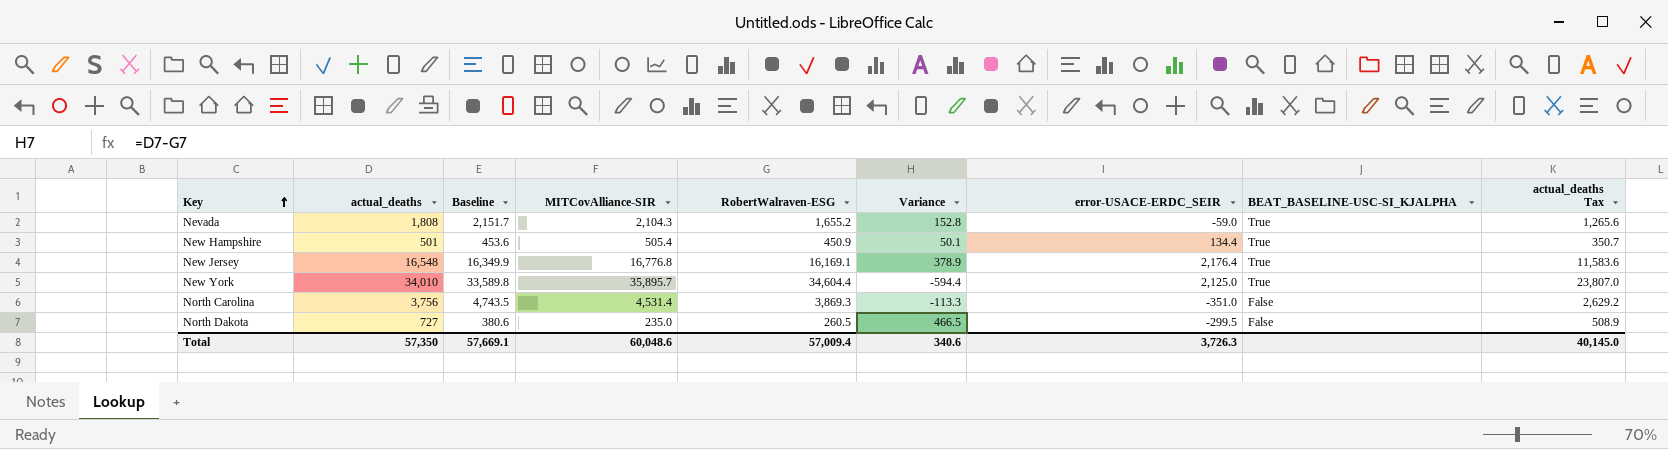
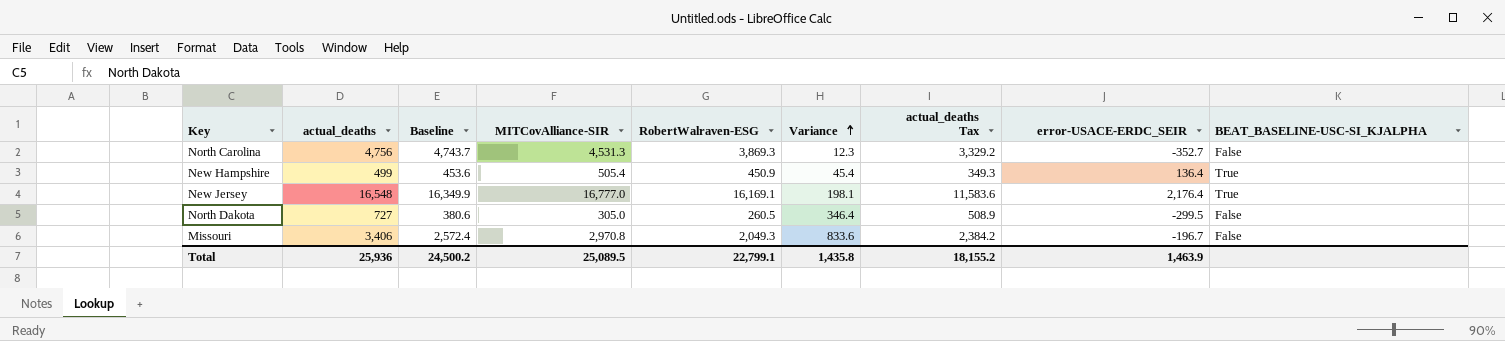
row order: Key ascending -> Variance ascending
column Variance | formula: [actual_deaths] - [RobertWalraven-ESG] -> [actual_deaths] - [Baseline]
column actual_deaths Tax | position: 9 -> 7
row Nevada: 1,808 | 2,151.7 | 2,104.3 | 1,655.2 | 152.8 | -59.0 | True | 1,265.6 -> none
row New York: 34,010 | 33,589.8 | 35,895.7 | 34,604.4 | -594.4 | 2,125.0 | True | 23,807.0 -> none
North Carolina | actual_deaths: 3,756 -> 4,756
North Carolina | Baseline: 4,743.5 -> 4,743.7
North Carolina | MITCovAlliance-SIR: 4,531.4 -> 4,531.3
North Carolina | actual_deaths Tax: 2,629.2 -> 3,329.2
North Carolina | error-USACE-ERDC_SEIR: -351.0 -> -352.7
New Hampshire | actual_deaths: 501 -> 499
New Hampshire | actual_deaths Tax: 350.7 -> 349.3
New Hampshire | error-USACE-ERDC_SEIR: 134.4 -> 136.4
New Jersey | MITCovAlliance-SIR: 16,776.8 -> 16,777.0
North Dakota | MITCovAlliance-SIR: 235.0 -> 305.0
row Missouri: none -> 3,406 | 2,572.4 | 2,970.8 | 2,049.3 | 833.6 | 2,384.2 | -196.7 | False
Total | actual_deaths: 57,350 -> 25,936
Total | Baseline: 57,669.1 -> 24,500.2
Total | MITCovAlliance-SIR: 60,048.6 -> 25,089.5
Total | RobertWalraven-ESG: 57,009.4 -> 22,799.1
Total | Variance: 340.6 -> 1,435.8
Total | actual_deaths Tax: 40,145.0 -> 18,155.2
Total | error-USACE-ERDC_SEIR: 3,726.3 -> 1,463.9

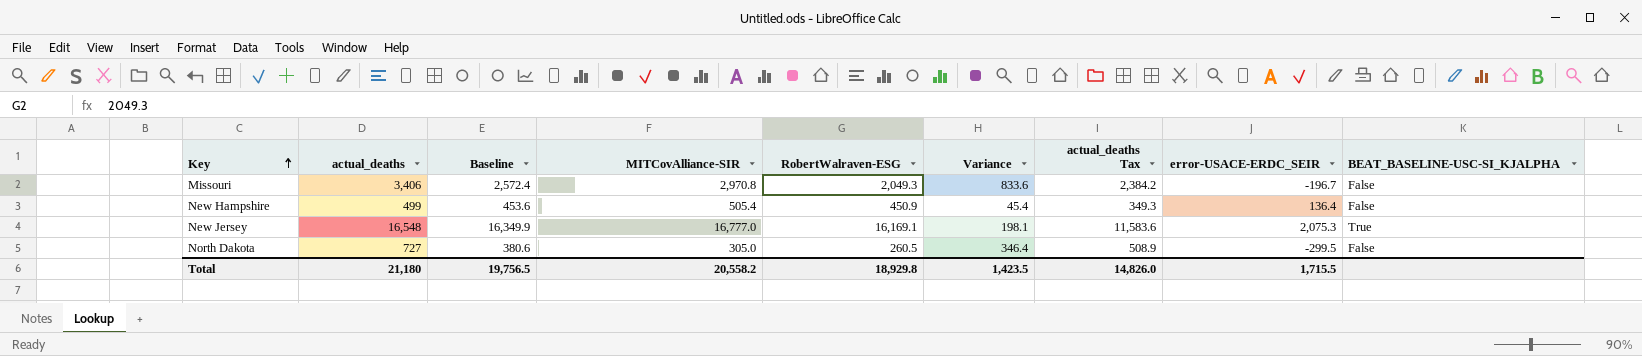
row order: Variance ascending -> Key ascending
row North Carolina: 4,756 | 4,743.7 | 4,531.3 | 3,869.3 | 12.3 | 3,329.2 | -352.7 | False -> none
New Hampshire | BEAT_BASELINE-USC-SI_KJALPHA: True -> False
New Jersey | error-USACE-ERDC_SEIR: 2,176.4 -> 2,075.3
Total | actual_deaths: 25,936 -> 21,180
Total | Baseline: 24,500.2 -> 19,756.5
Total | MITCovAlliance-SIR: 25,089.5 -> 20,558.2
Total | RobertWalraven-ESG: 22,799.1 -> 18,929.8
Total | Variance: 1,435.8 -> 1,423.5
Total | actual_deaths Tax: 18,155.2 -> 14,826.0
Total | error-USACE-ERDC_SEIR: 1,463.9 -> 1,715.5

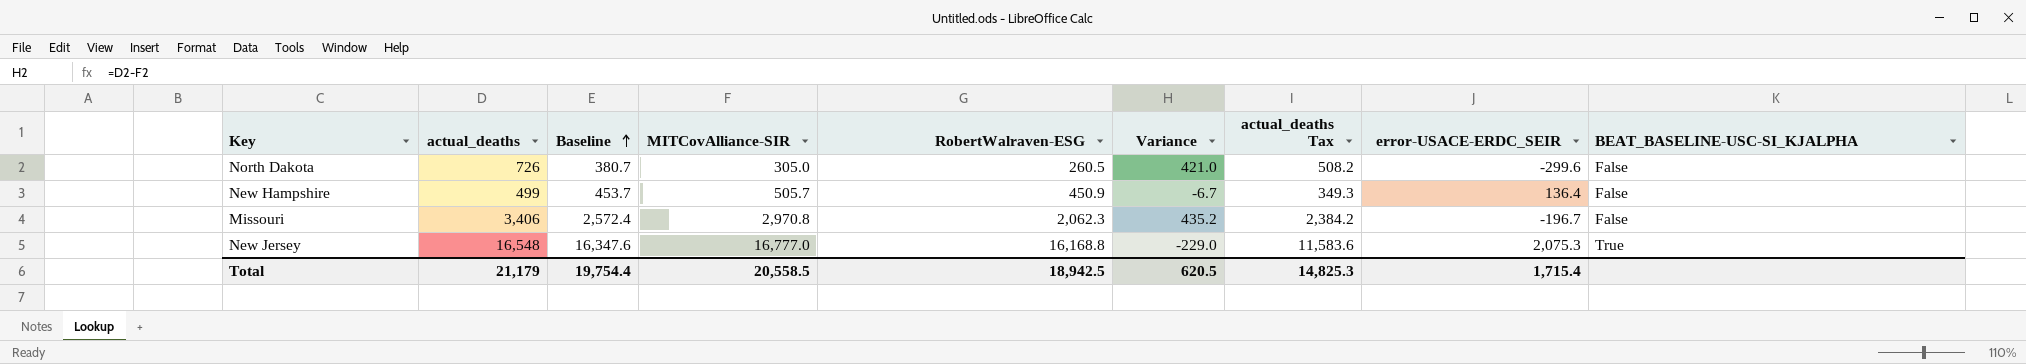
row order: Key ascending -> Baseline ascending
column Variance | formula: [actual_deaths] - [Baseline] -> [actual_deaths] - [MITCovAlliance-SIR]
North Dakota | actual_deaths: 727 -> 726
North Dakota | Baseline: 380.6 -> 380.7
North Dakota | actual_deaths Tax: 508.9 -> 508.2
North Dakota | error-USACE-ERDC_SEIR: -299.5 -> -299.6
New Hampshire | Baseline: 453.6 -> 453.7
New Hampshire | MITCovAlliance-SIR: 505.4 -> 505.7
Missouri | RobertWalraven-ESG: 2,049.3 -> 2,062.3
New Jersey | Baseline: 16,349.9 -> 16,347.6
New Jersey | RobertWalraven-ESG: 16,169.1 -> 16,168.8
Total | actual_deaths: 21,180 -> 21,179
Total | Baseline: 19,756.5 -> 19,754.4
Total | MITCovAlliance-SIR: 20,558.2 -> 20,558.5
Total | RobertWalraven-ESG: 18,929.8 -> 18,942.5
Total | Variance: 1,423.5 -> 620.5
Total | actual_deaths Tax: 14,826.0 -> 14,825.3
Total | error-USACE-ERDC_SEIR: 1,715.5 -> 1,715.4

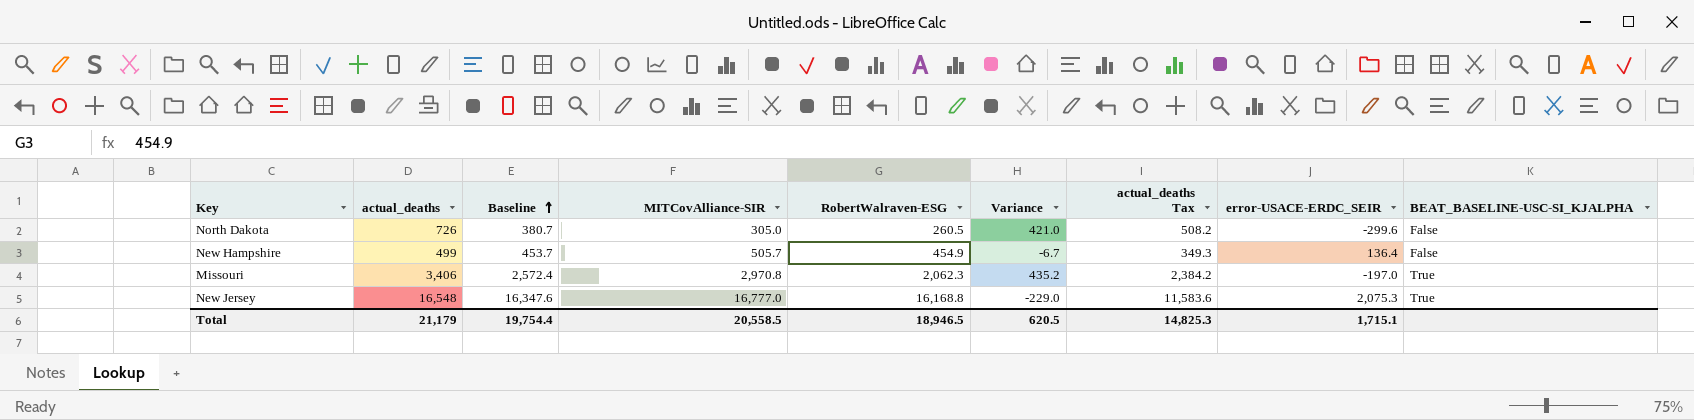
New Hampshire | RobertWalraven-ESG: 450.9 -> 454.9
Missouri | error-USACE-ERDC_SEIR: -196.7 -> -197.0
Missouri | BEAT_BASELINE-USC-SI_KJALPHA: False -> True
Total | RobertWalraven-ESG: 18,942.5 -> 18,946.5
Total | error-USACE-ERDC_SEIR: 1,715.4 -> 1,715.1

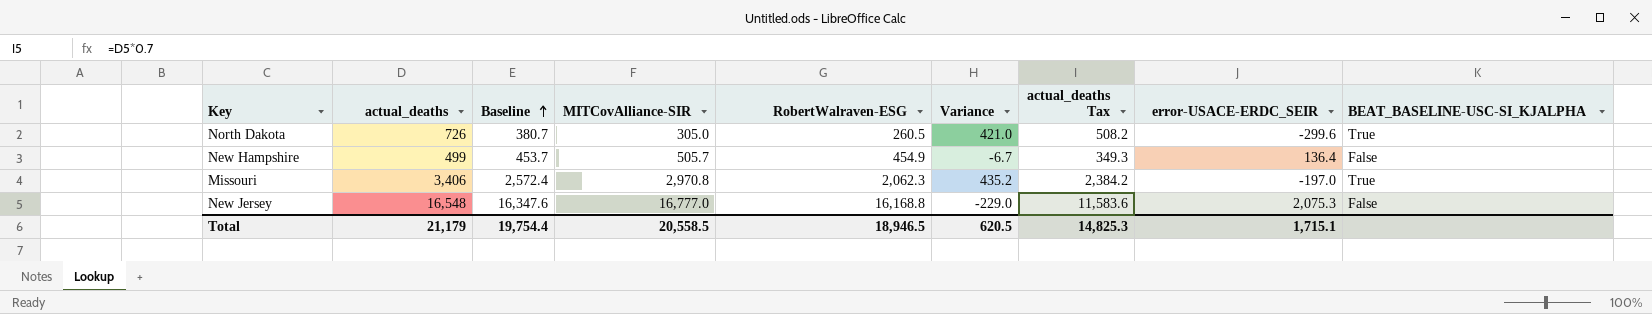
North Dakota | BEAT_BASELINE-USC-SI_KJALPHA: False -> True
New Jersey | BEAT_BASELINE-USC-SI_KJALPHA: True -> False

